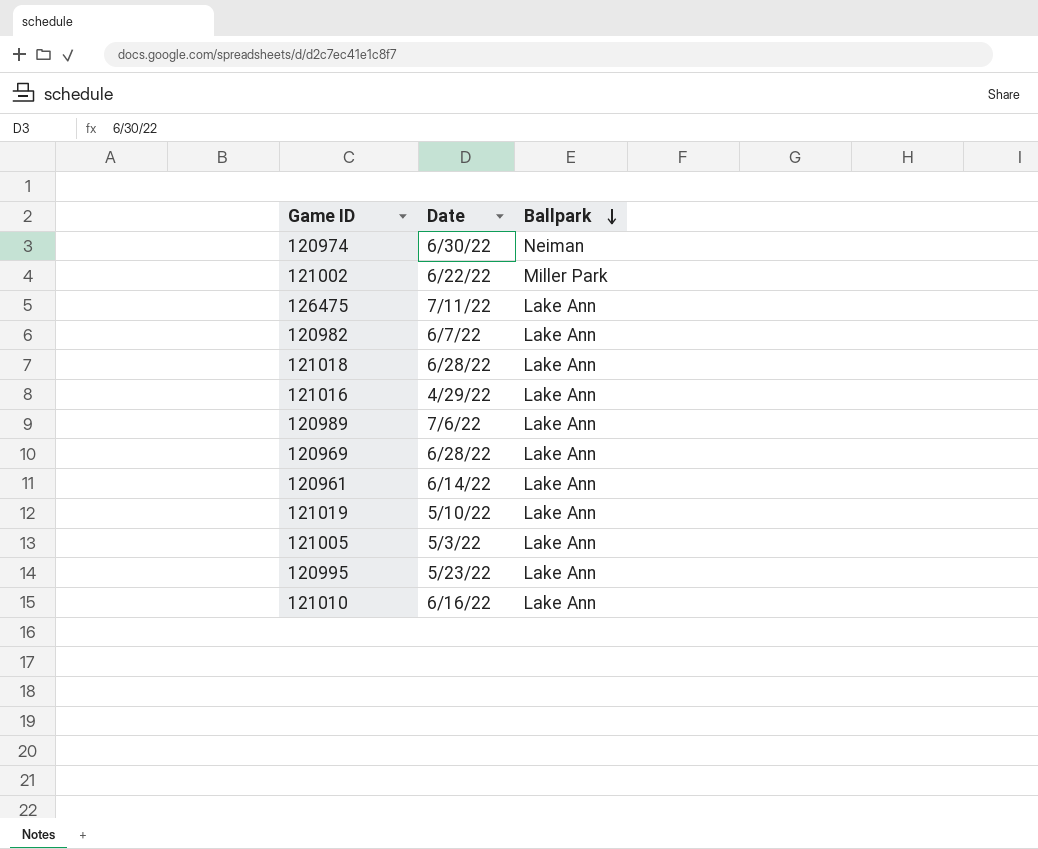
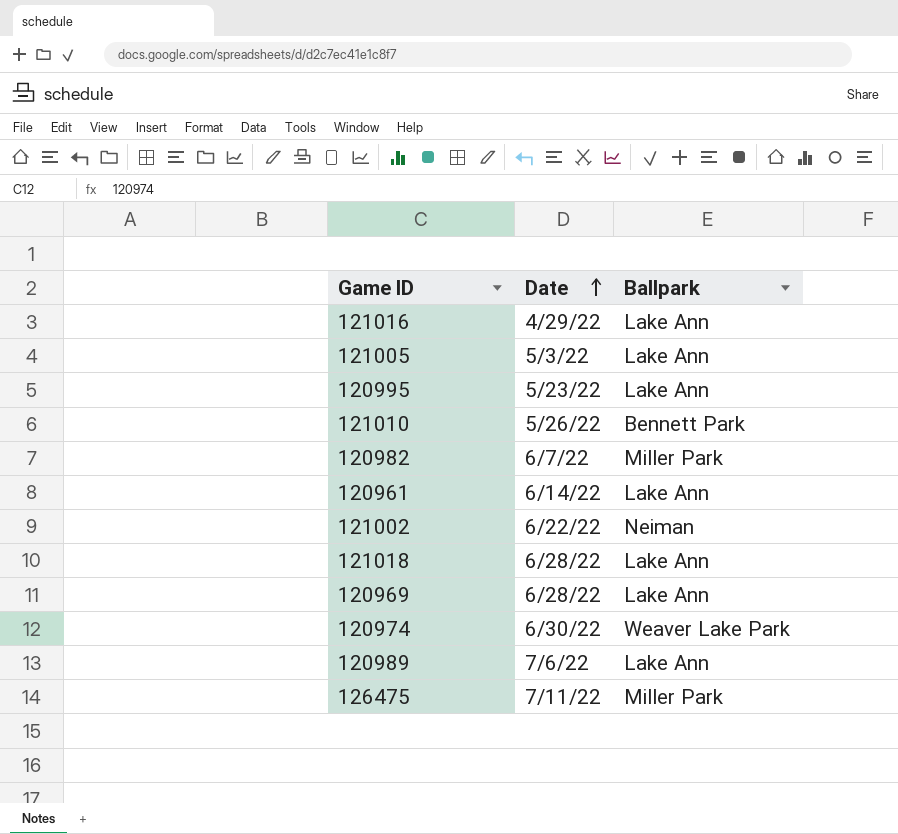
row order: Ballpark descending -> Date ascending
row 121019: 5/10/22 | Lake Ann -> none
121010 | Date: 6/16/22 -> 5/26/22
121010 | Ballpark: Lake Ann -> Bennett Park
120982 | Ballpark: Lake Ann -> Miller Park
121002 | Ballpark: Miller Park -> Neiman
120974 | Ballpark: Neiman -> Weaver Lake Park
126475 | Ballpark: Lake Ann -> Miller Park

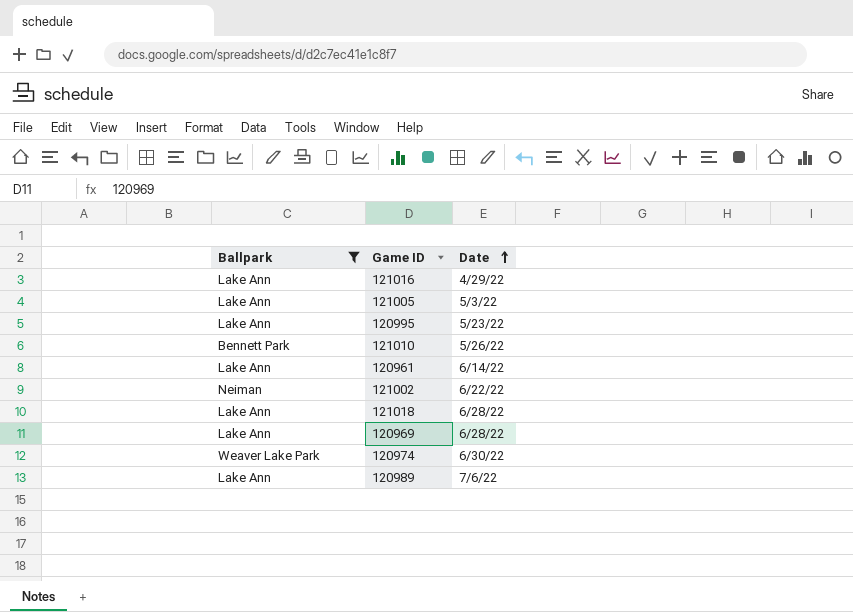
filter: none -> Ballpark != Miller Park
column Ballpark | position: 3 -> 1

